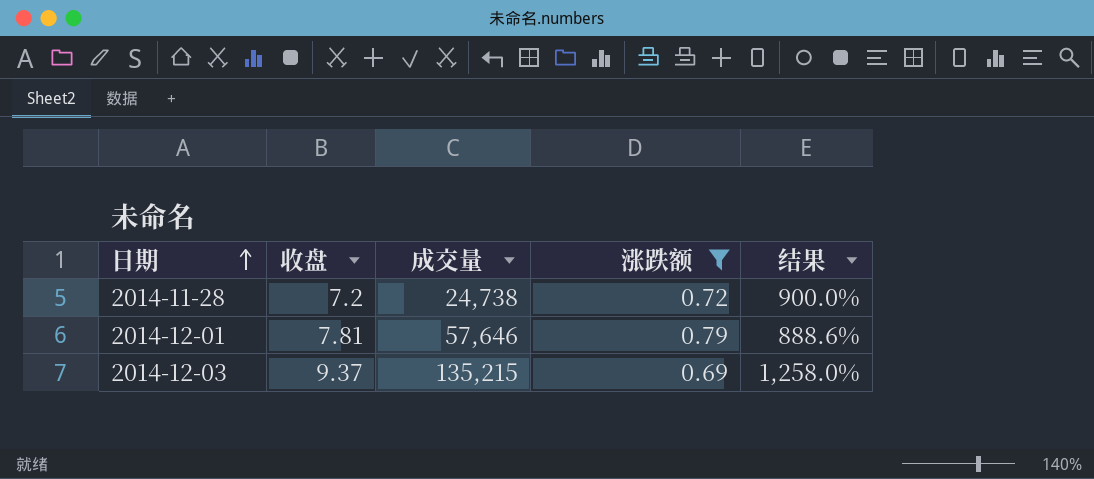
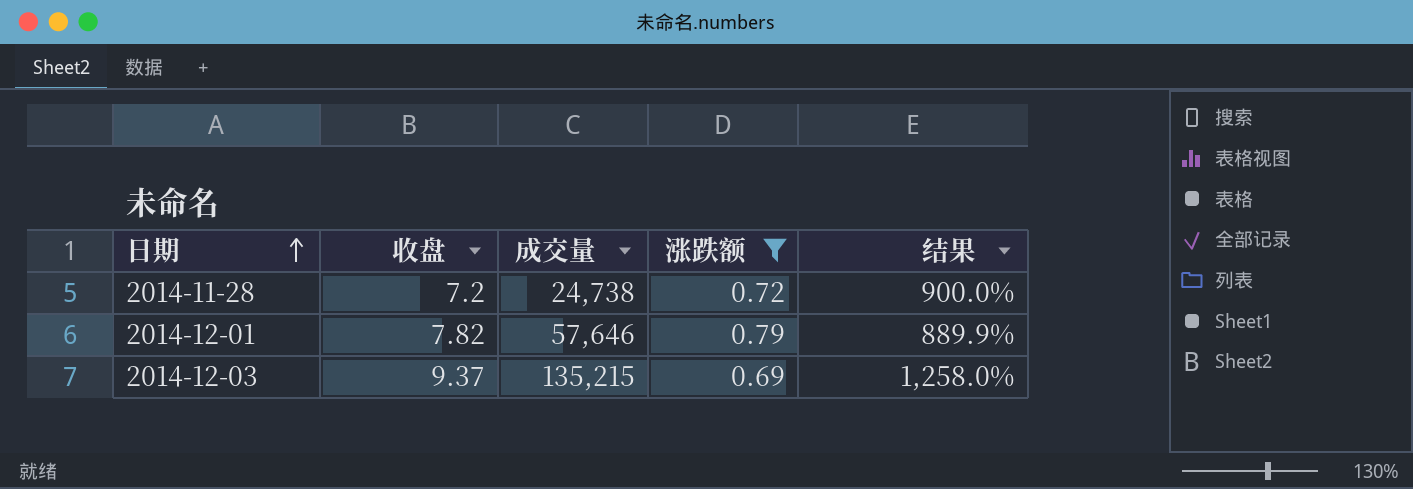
2014-12-01 | 收盘: 7.81 -> 7.82
2014-12-01 | 结果: 888.6% -> 889.9%

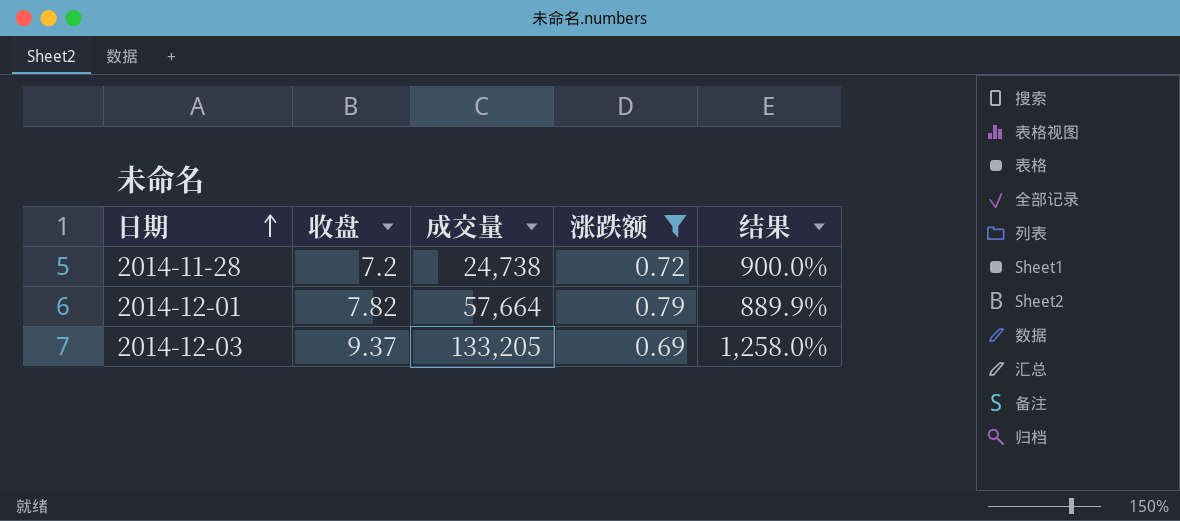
2014-12-01 | 成交量: 57,646 -> 57,664
2014-12-03 | 成交量: 135,215 -> 133,205

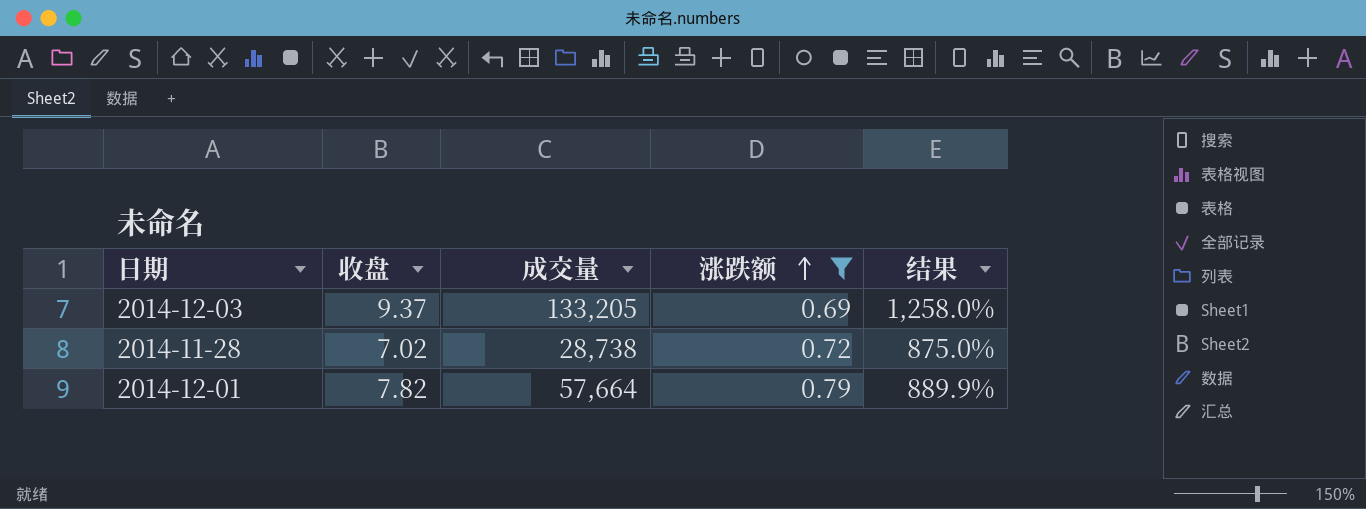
row order: 日期 ascending -> 涨跌额 ascending
2014-11-28 | 收盘: 7.2 -> 7.02
2014-11-28 | 成交量: 24,738 -> 28,738
2014-11-28 | 结果: 900.0% -> 875.0%

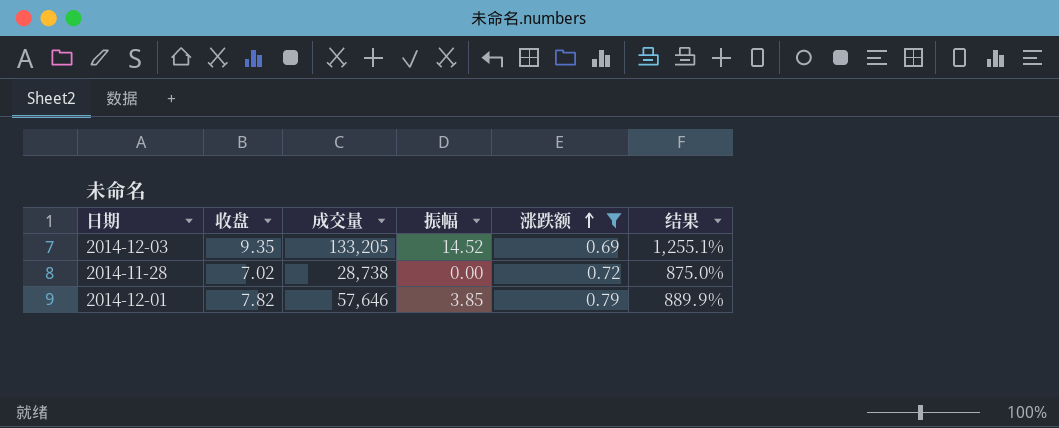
column 振幅 | position: none -> 4
2014-12-03 | 收盘: 9.37 -> 9.35
2014-12-03 | 结果: 1,258.0% -> 1,255.1%
2014-12-01 | 成交量: 57,664 -> 57,646

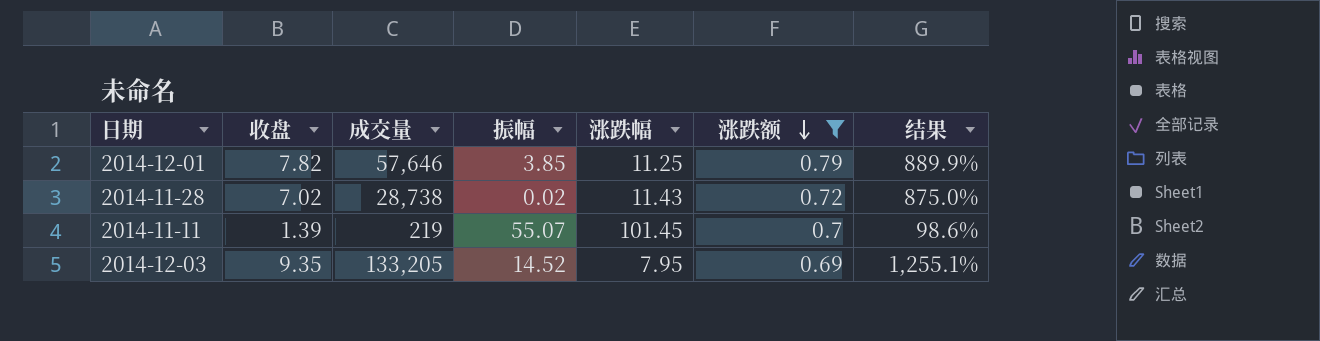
row order: 涨跌额 ascending -> 涨跌额 descending
column 涨跌幅 | position: none -> 5
2014-11-28 | 振幅: 0.00 -> 0.02
row 2014-11-11: none -> 1.39 | 219 | 55.07 | 101.45 | 0.7 | 98.6%

